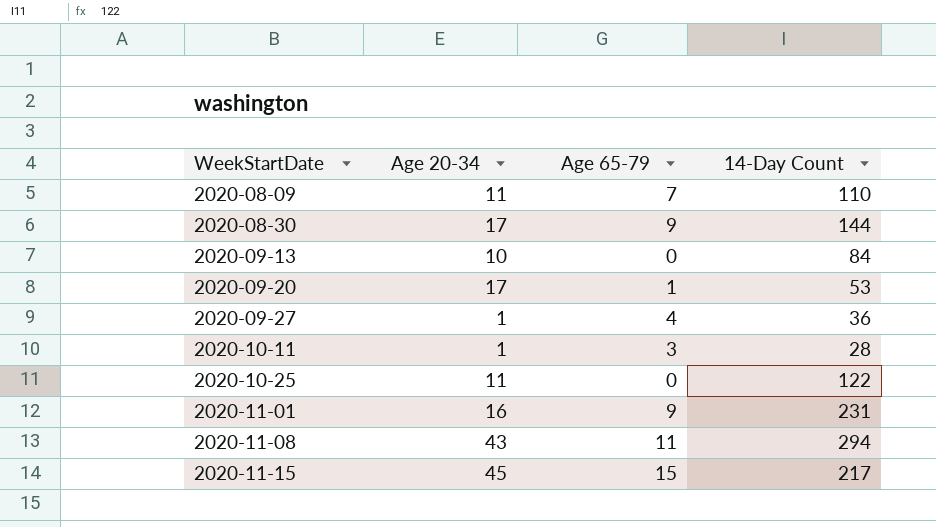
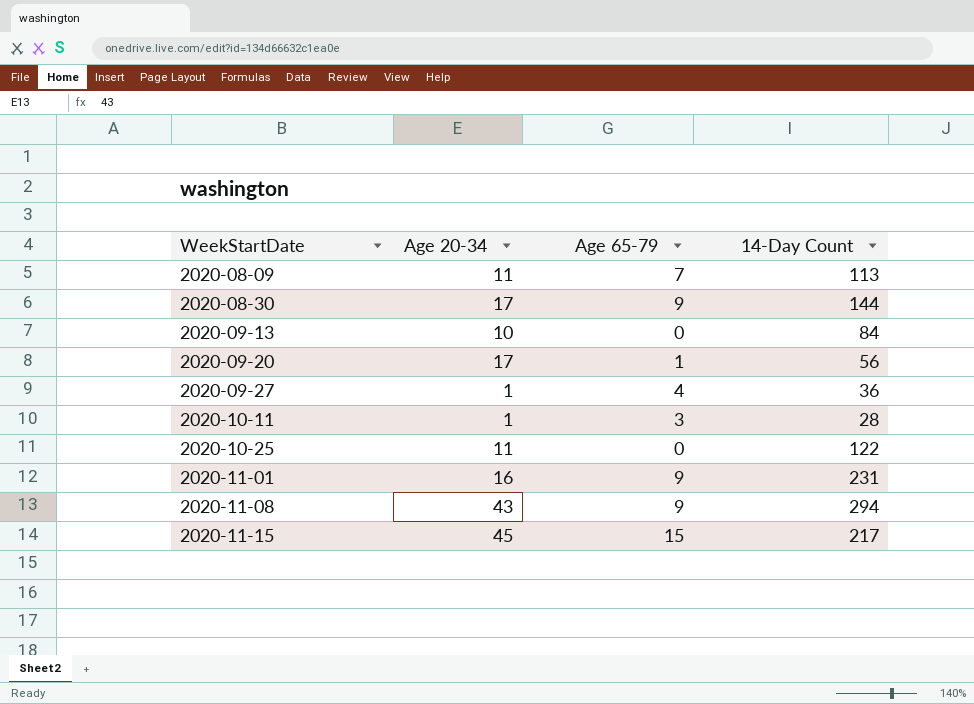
2020-08-09 | 14-Day Count: 110 -> 113
2020-09-20 | 14-Day Count: 53 -> 56
2020-11-08 | Age 65-79: 11 -> 9

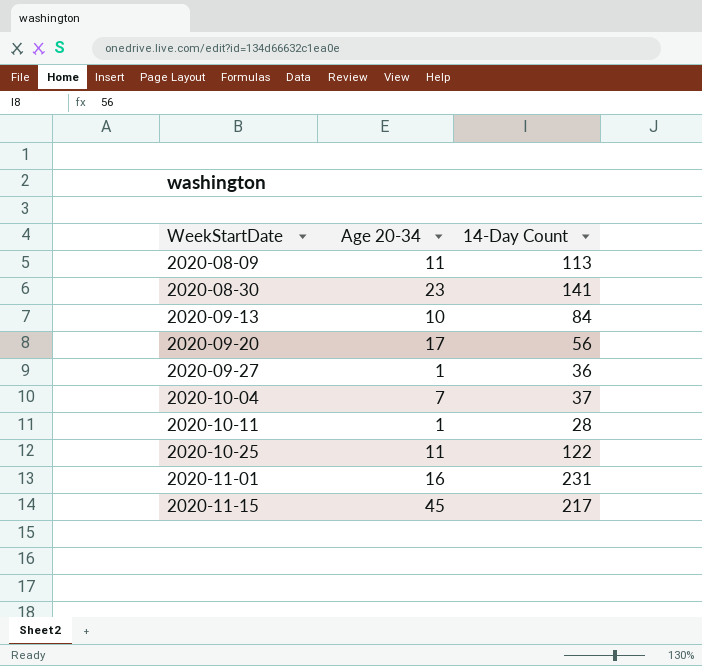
column Age 65-79 | position: 3 -> none
row 2020-11-08: 43 | 9 | 294 -> none
2020-08-30 | Age 20-34: 17 -> 23
2020-08-30 | 14-Day Count: 144 -> 141
row 2020-10-04: none -> 7 | 37

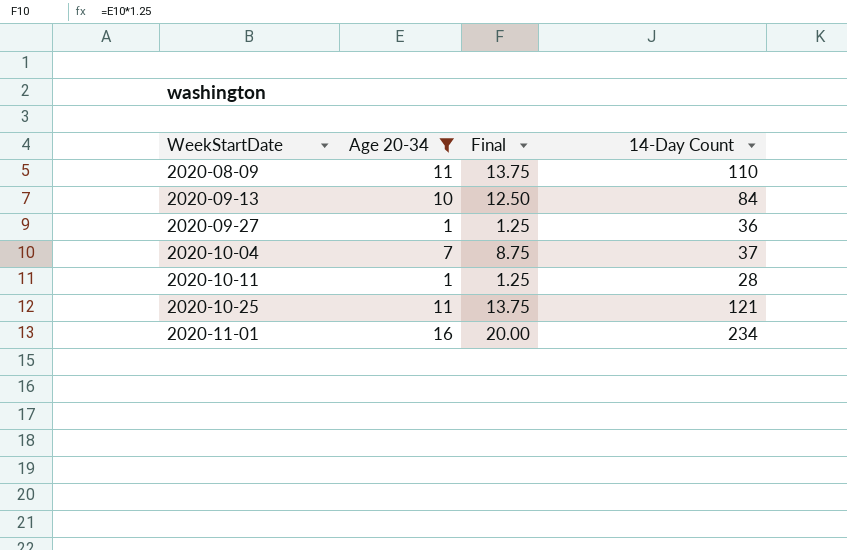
filter: none -> Age 20-34 <= 16
column Final | formula: none -> [Age 20-34] * 1.25
2020-08-09 | 14-Day Count: 113 -> 110
2020-10-25 | 14-Day Count: 122 -> 121
2020-11-01 | 14-Day Count: 231 -> 234

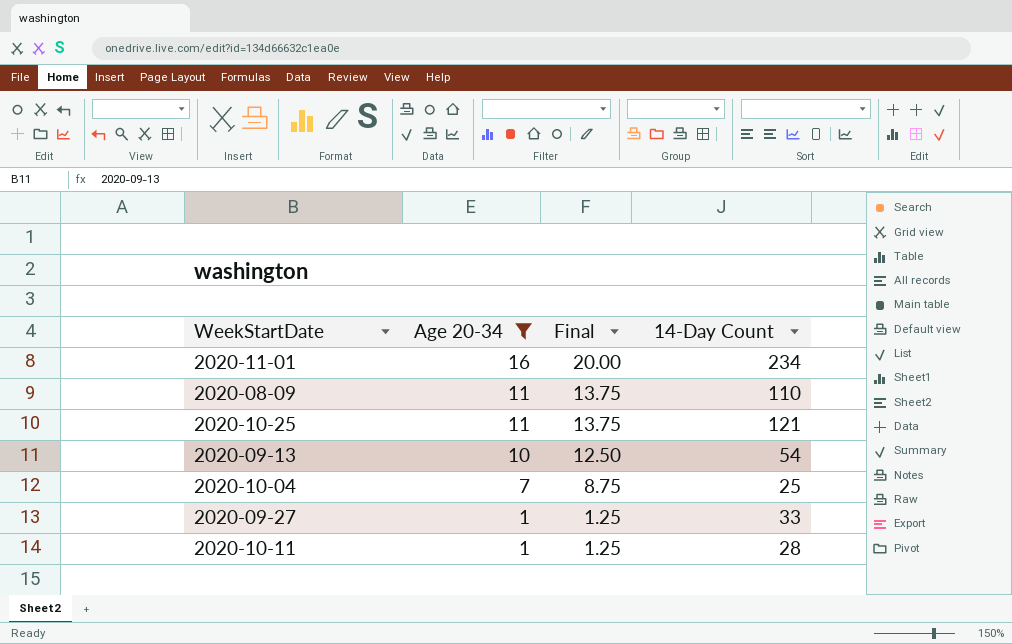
row order: WeekStartDate ascending -> Age 20-34 descending
2020-09-13 | 14-Day Count: 84 -> 54
2020-10-04 | 14-Day Count: 37 -> 25
2020-09-27 | 14-Day Count: 36 -> 33

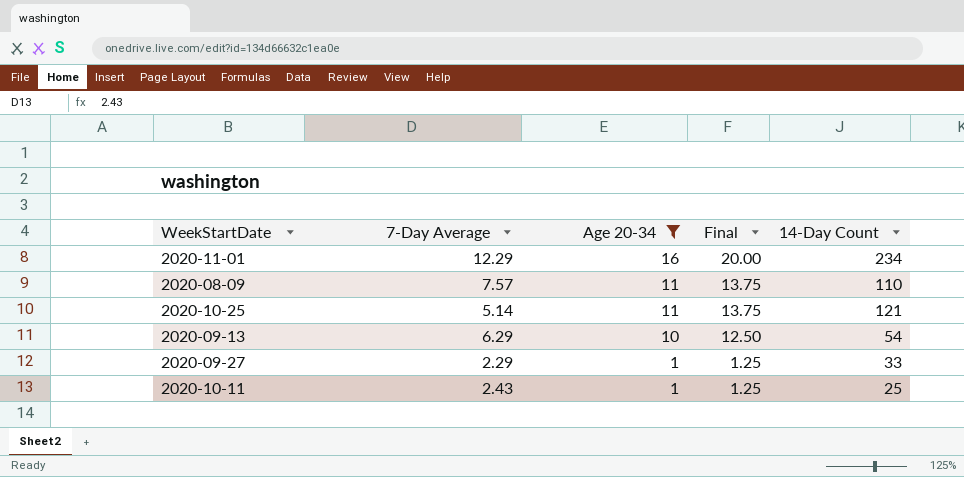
column 7-Day Average | position: none -> 2
row 2020-10-04: 7 | 8.75 | 25 -> none
2020-10-11 | 14-Day Count: 28 -> 25

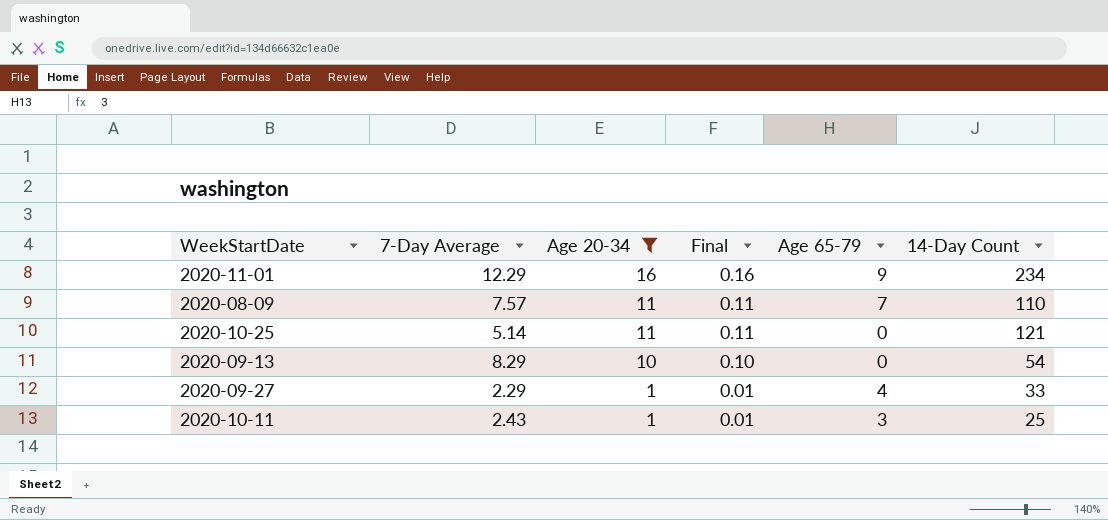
column Final | formula: [Age 20-34] * 1.25 -> [Age 20-34] * 0.01
column Age 65-79 | position: none -> 5
2020-09-13 | 7-Day Average: 6.29 -> 8.29

